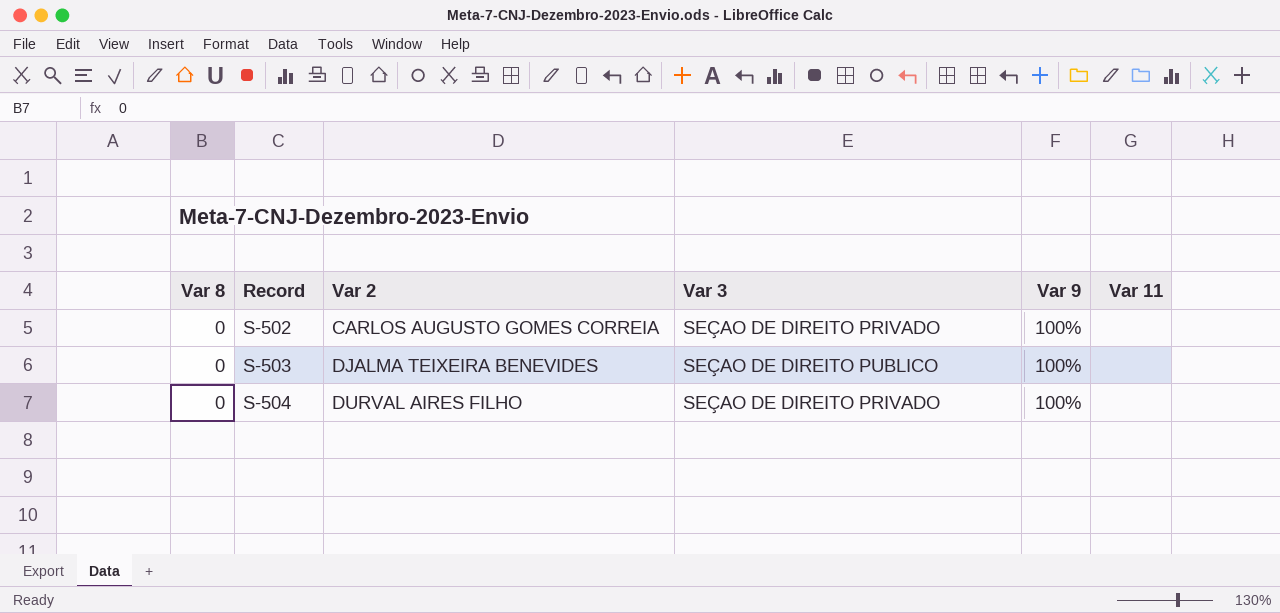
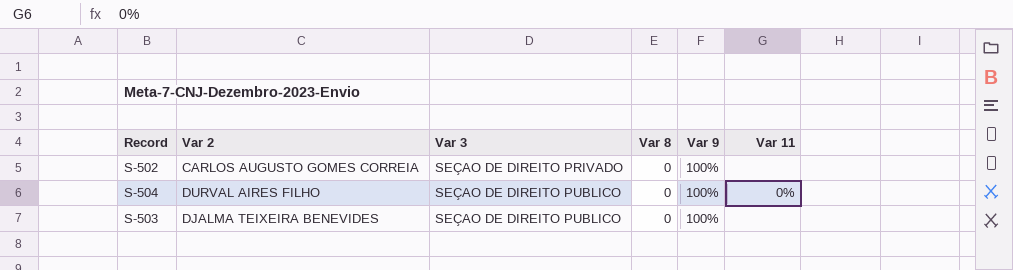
row order: Record ascending -> Var 3 ascending
column Var 8 | position: 1 -> 4
S-504 | Var 3: SEÇAO DE DIREITO PRIVADO -> SEÇAO DE DIREITO PUBLICO
S-504 | Var 11: none -> 0%

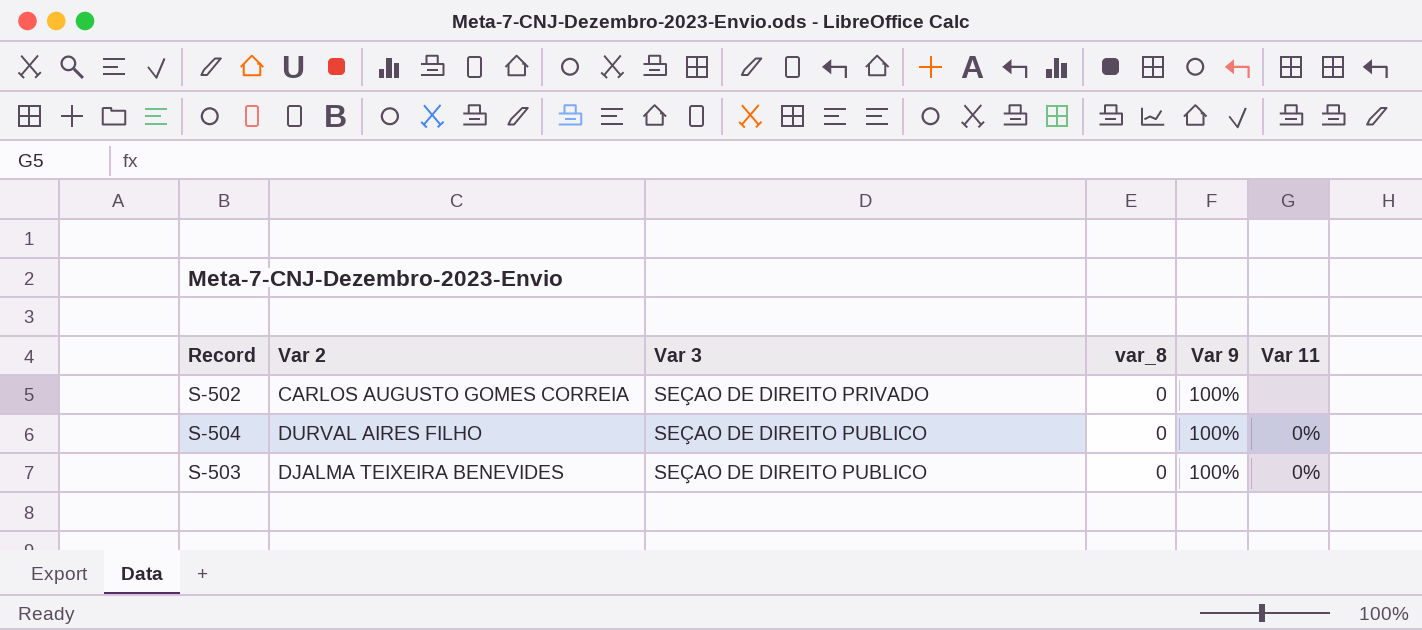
column name: Var 8 -> var_8
S-503 | Var 11: none -> 0%

